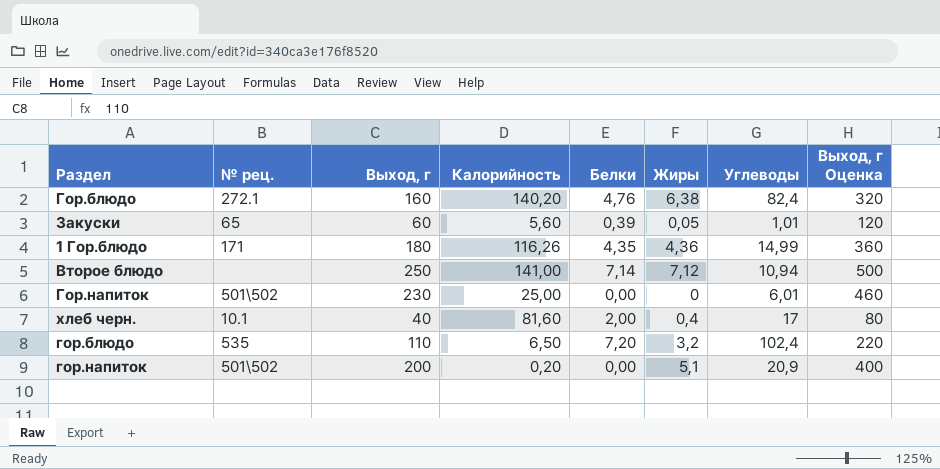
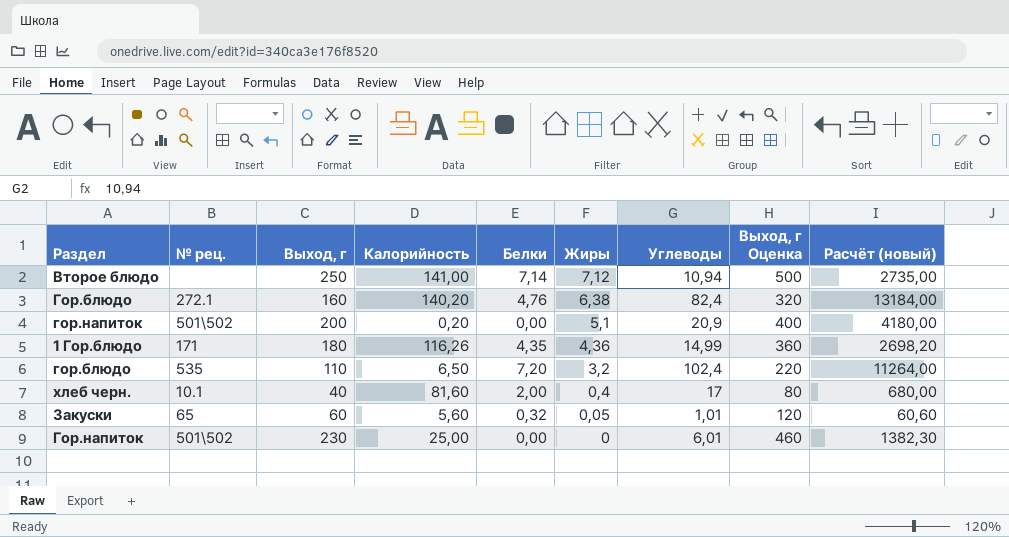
row order: none -> Жиры descending
column Расчёт (новый) | formula: none -> [Выход, г] * [Углеводы]
Закуски | Белки: 0,39 -> 0,32

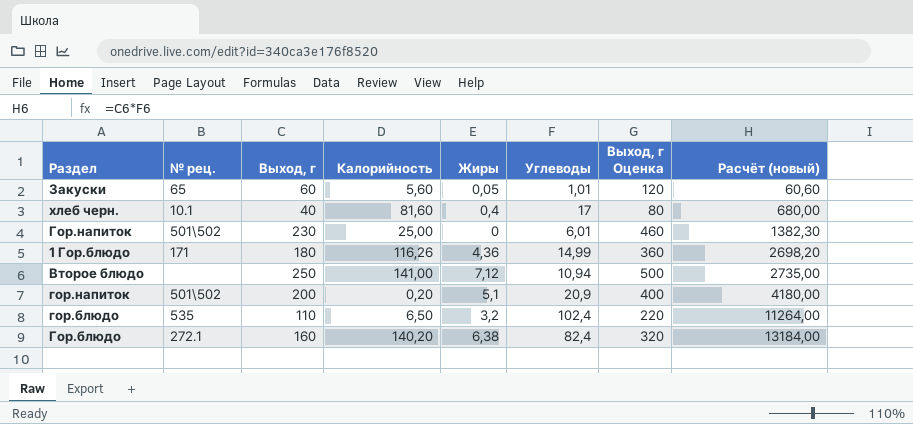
row order: Жиры descending -> Расчёт (новый) ascending
column Белки | position: 5 -> none

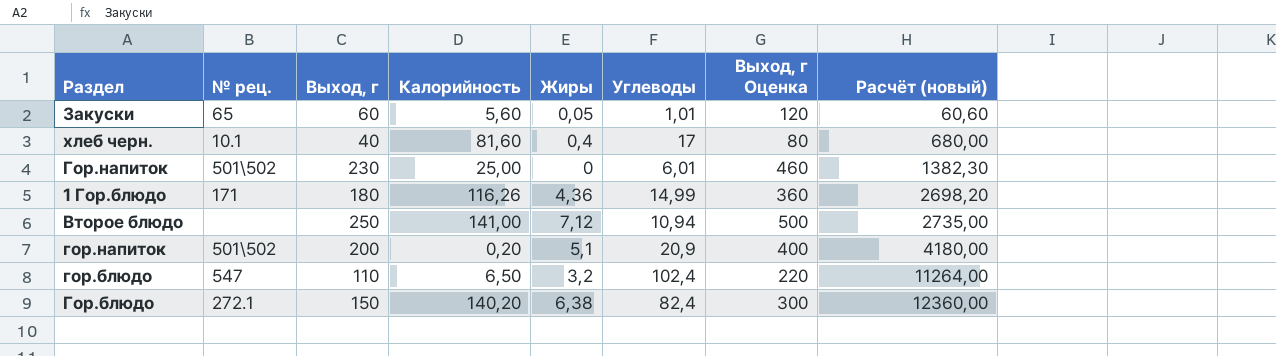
гор.блюдо | № рец.: 535 -> 547
Гор.блюдо | Выход, г: 160 -> 150
Гор.блюдо | Выход, г Оценка: 320 -> 300
Гор.блюдо | Расчёт (новый): 13184,00 -> 12360,00

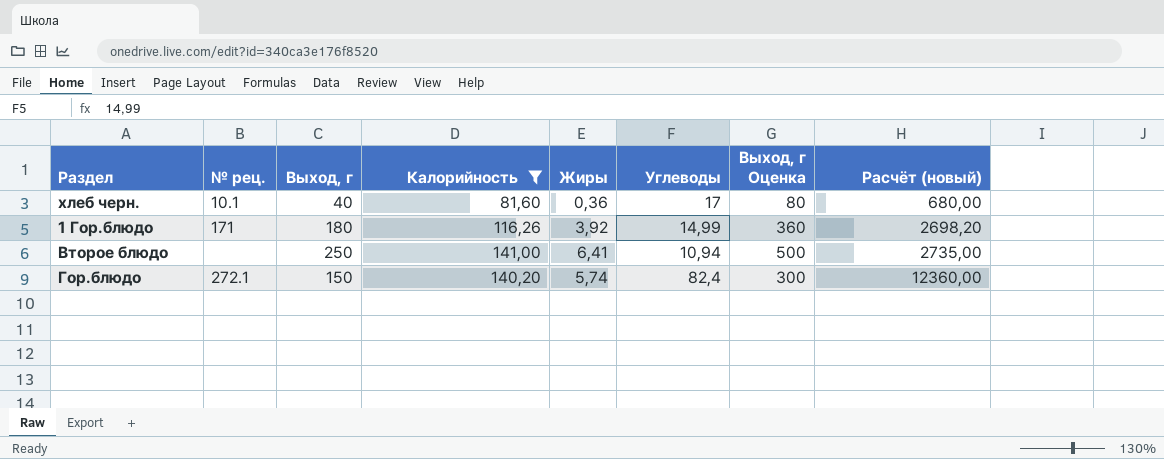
filter: none -> Калорийность >= 81,60
хлеб черн. | Жиры: 0,4 -> 0,36
1 Гор.блюдо | Жиры: 4,36 -> 3,92
Второе блюдо | Жиры: 7,12 -> 6,41
Гор.блюдо | Жиры: 6,38 -> 5,74

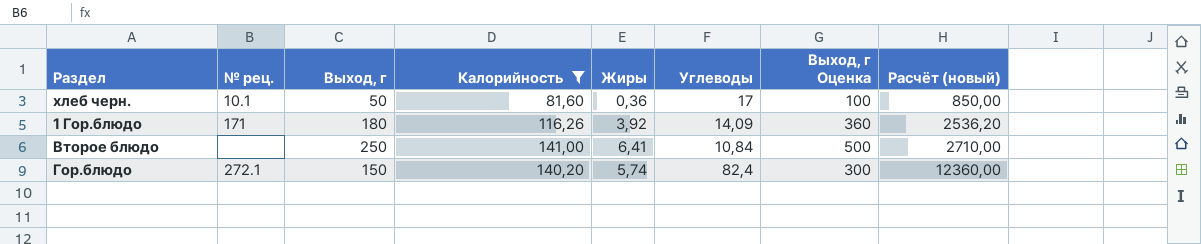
хлеб черн. | Выход, г: 40 -> 50
хлеб черн. | Выход, г Оценка: 80 -> 100
хлеб черн. | Расчёт (новый): 680,00 -> 850,00
1 Гор.блюдо | Углеводы: 14,99 -> 14,09
1 Гор.блюдо | Расчёт (новый): 2698,20 -> 2536,20
Второе блюдо | Углеводы: 10,94 -> 10,84
Второе блюдо | Расчёт (новый): 2735,00 -> 2710,00

